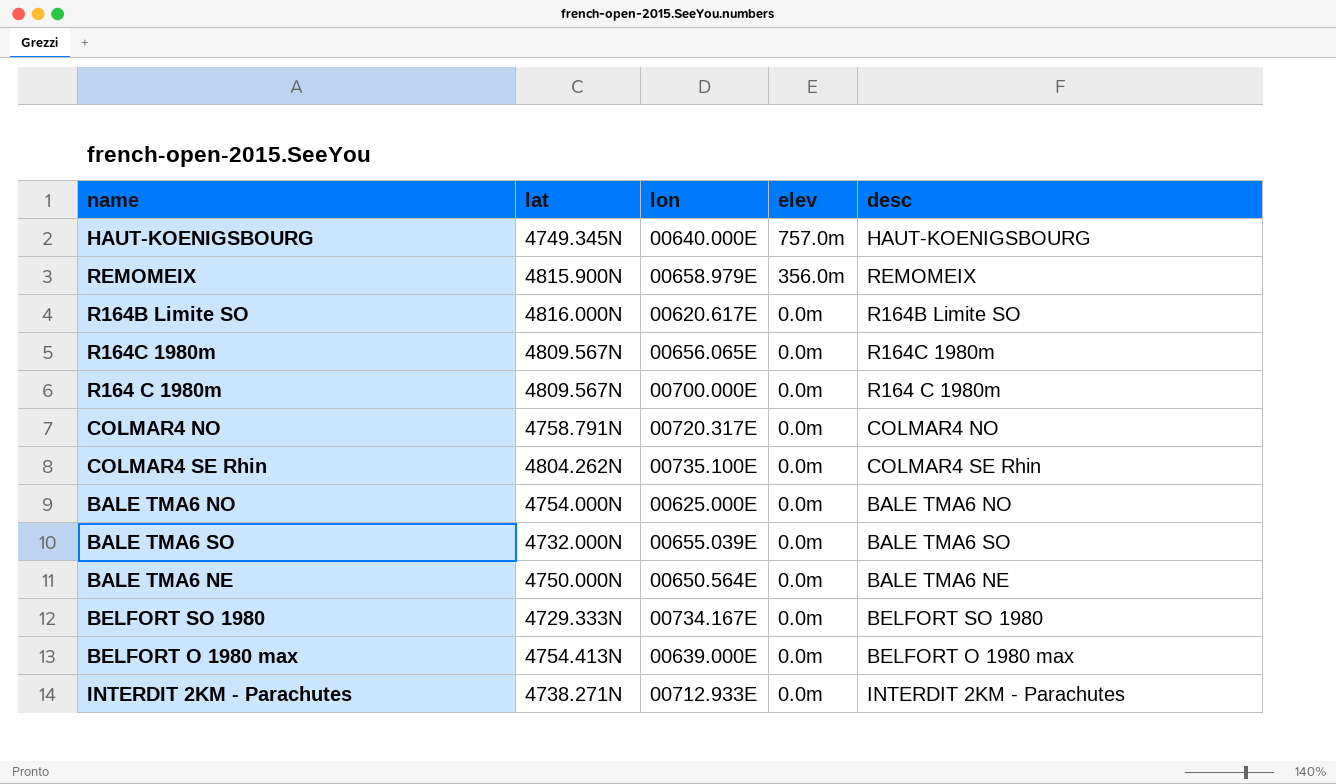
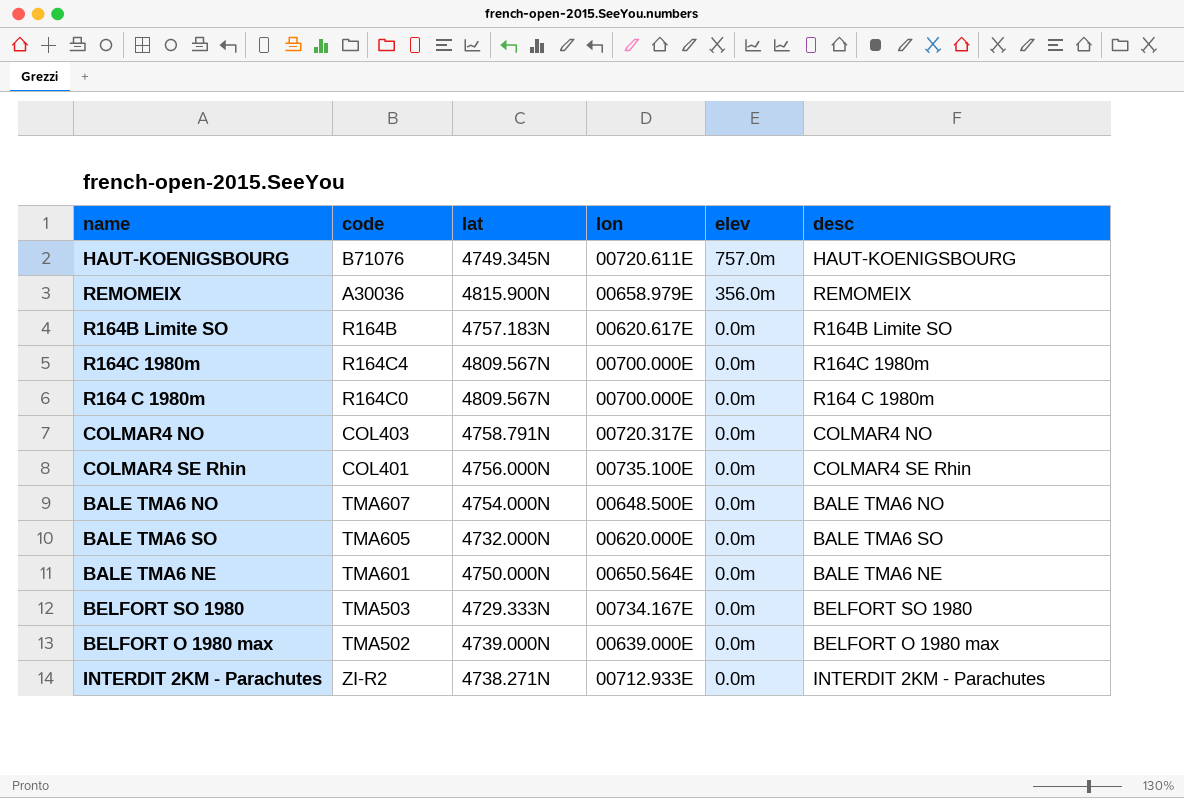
column code | position: none -> 2
HAUT-KOENIGSBOURG | lon: 00640.000E -> 00720.611E
R164B Limite SO | lat: 4816.000N -> 4757.183N
R164C 1980m | lon: 00656.065E -> 00700.000E
COLMAR4 SE Rhin | lat: 4804.262N -> 4756.000N
BALE TMA6 NO | lon: 00625.000E -> 00648.500E
BALE TMA6 SO | lon: 00655.039E -> 00620.000E
BELFORT O 1980 max | lat: 4754.413N -> 4739.000N

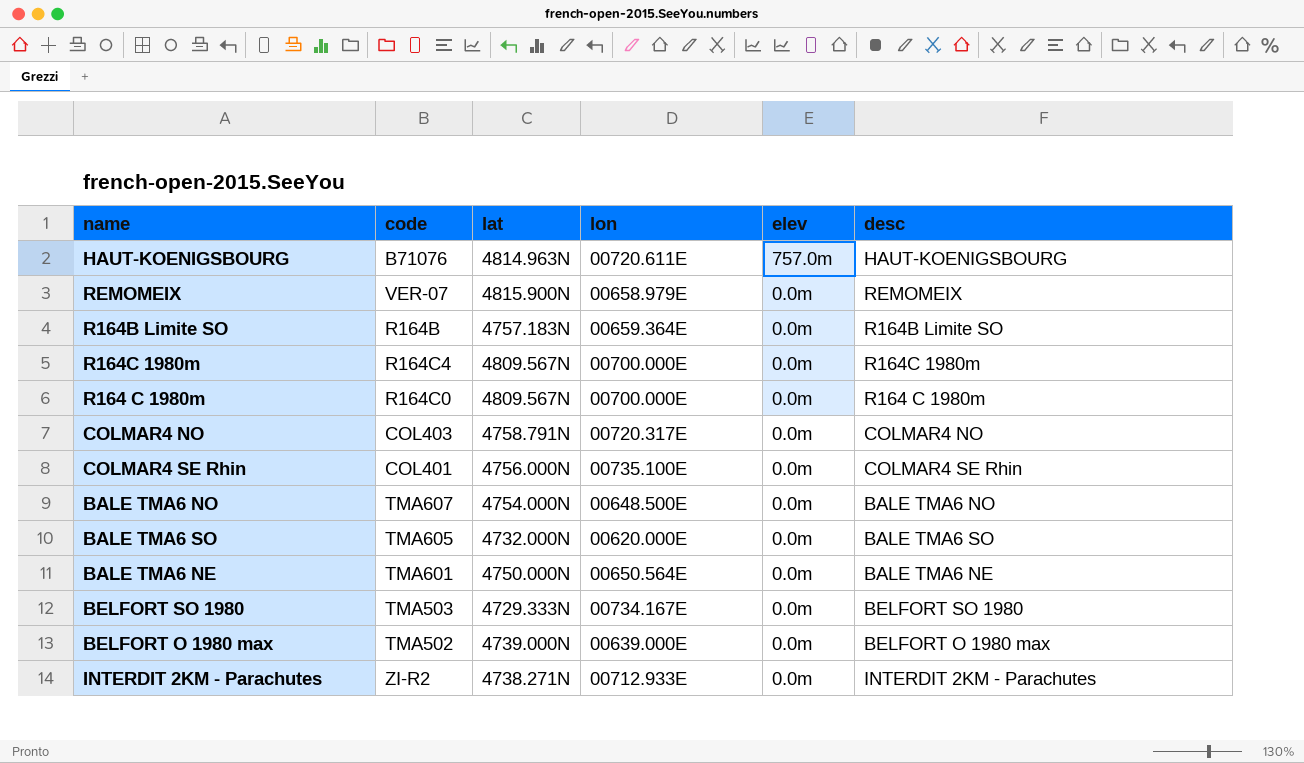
HAUT-KOENIGSBOURG | lat: 4749.345N -> 4814.963N
REMOMEIX | code: A30036 -> VER-07
REMOMEIX | elev: 356.0m -> 0.0m
R164B Limite SO | lon: 00620.617E -> 00659.364E

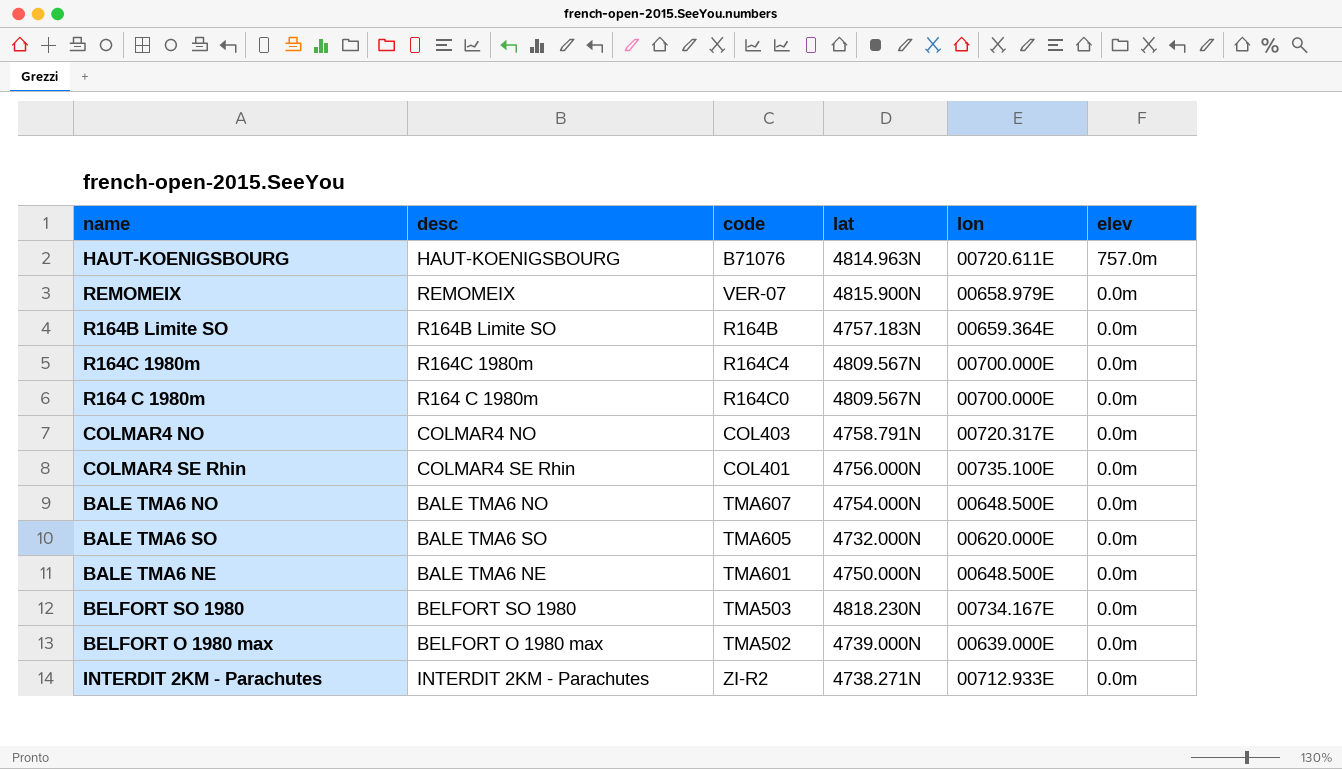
column desc | position: 6 -> 2
BALE TMA6 NE | lon: 00650.564E -> 00648.500E
BELFORT SO 1980 | lat: 4729.333N -> 4818.230N

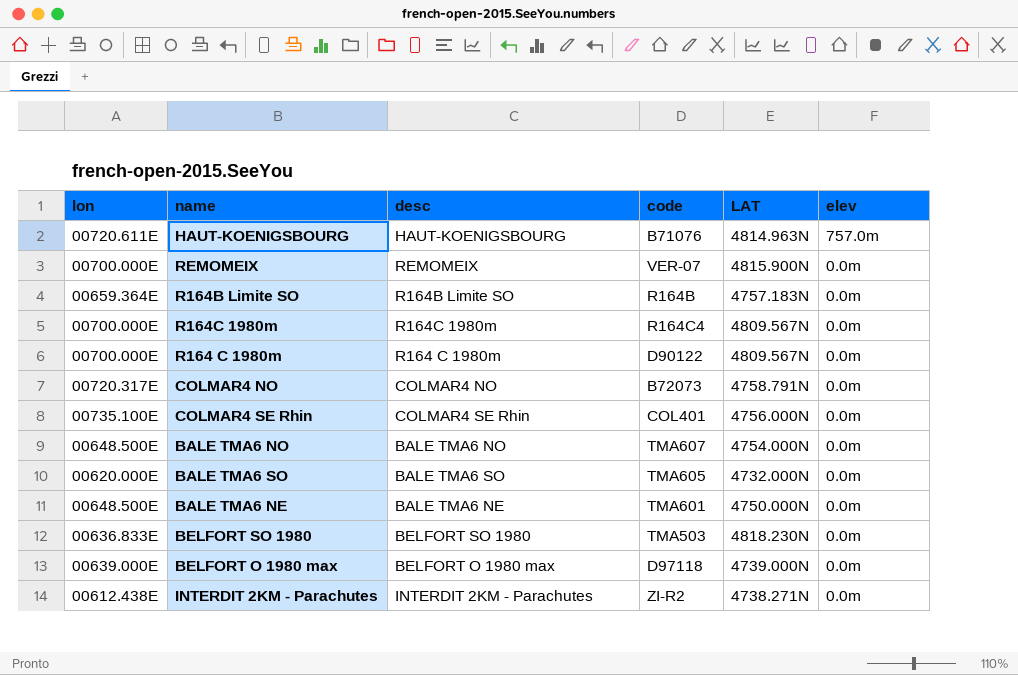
column lon | position: 5 -> 1
column name: lat -> LAT
REMOMEIX | lon: 00658.979E -> 00700.000E
R164 C 1980m | code: R164C0 -> D90122
COLMAR4 NO | code: COL403 -> B72073
BELFORT SO 1980 | lon: 00734.167E -> 00636.833E
BELFORT O 1980 max | code: TMA502 -> D97118
INTERDIT 2KM - Parachutes | lon: 00712.933E -> 00612.438E

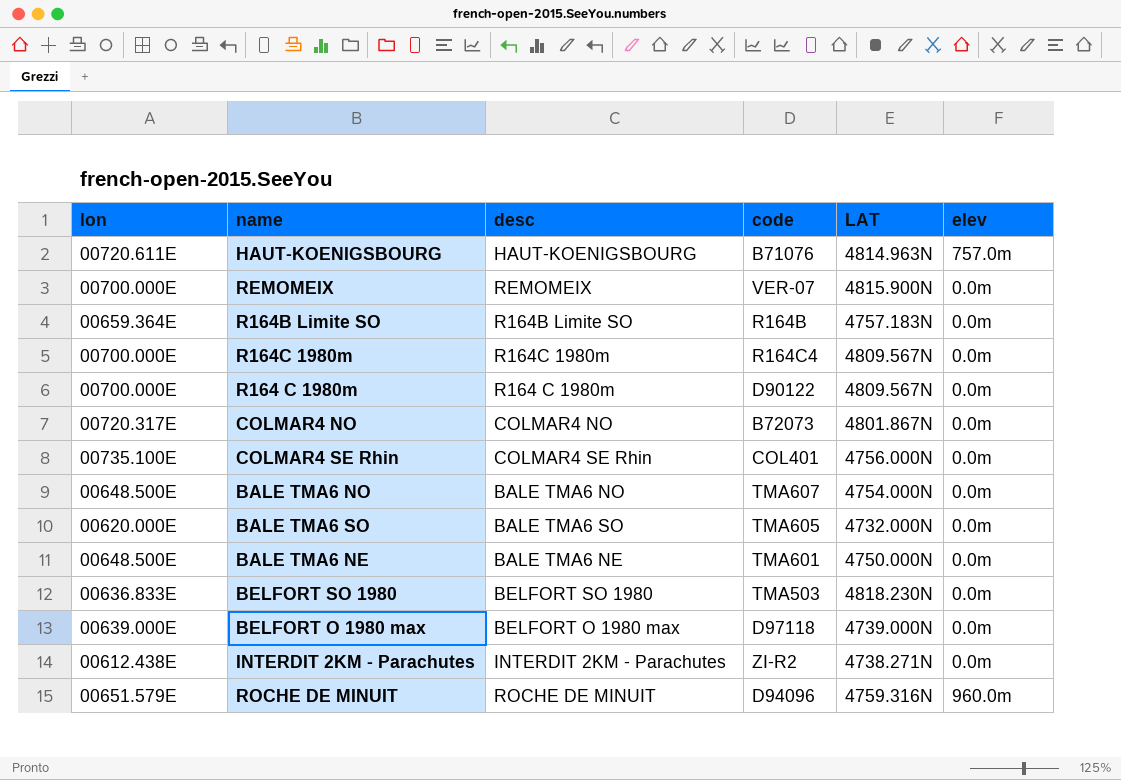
COLMAR4 NO | LAT: 4758.791N -> 4801.867N
row ROCHE DE MINUIT: none -> 00651.579E | ROCHE DE MINUIT | D94096 | 4759.316N | 960.0m

